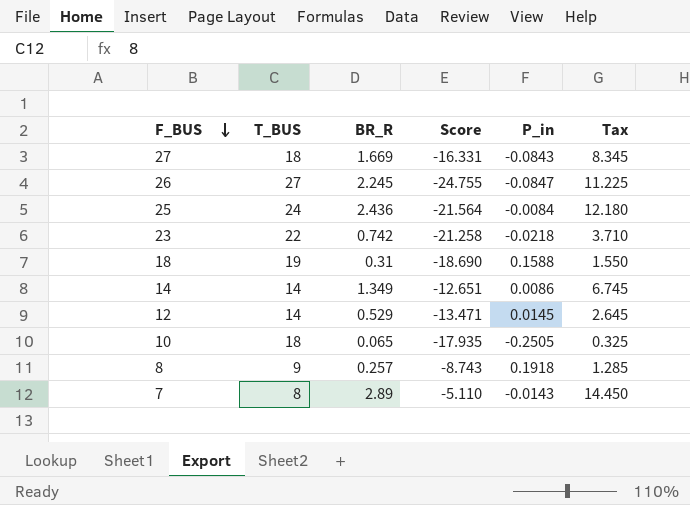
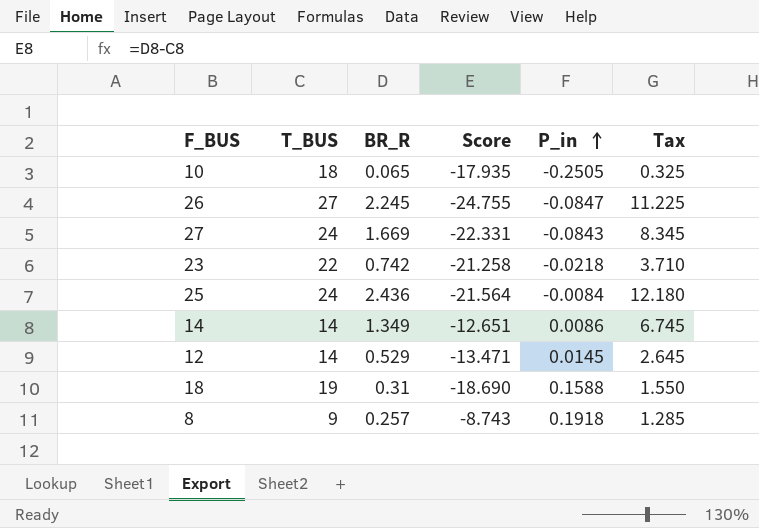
row order: F_BUS descending -> P_in ascending
row 7: 8 | 2.89 | -5.110 | -0.0143 | 14.450 -> none
27 | T_BUS: 18 -> 24
27 | Score: -16.331 -> -22.331

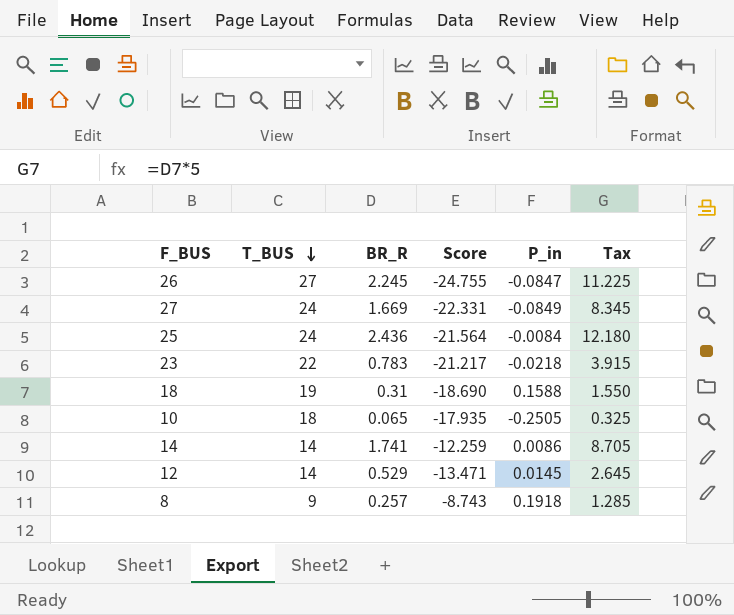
row order: P_in ascending -> T_BUS descending
27 | P_in: -0.0843 -> -0.0849
23 | BR_R: 0.742 -> 0.783
23 | Score: -21.258 -> -21.217
23 | Tax: 3.710 -> 3.915
14 | BR_R: 1.349 -> 1.741
14 | Score: -12.651 -> -12.259
14 | Tax: 6.745 -> 8.705

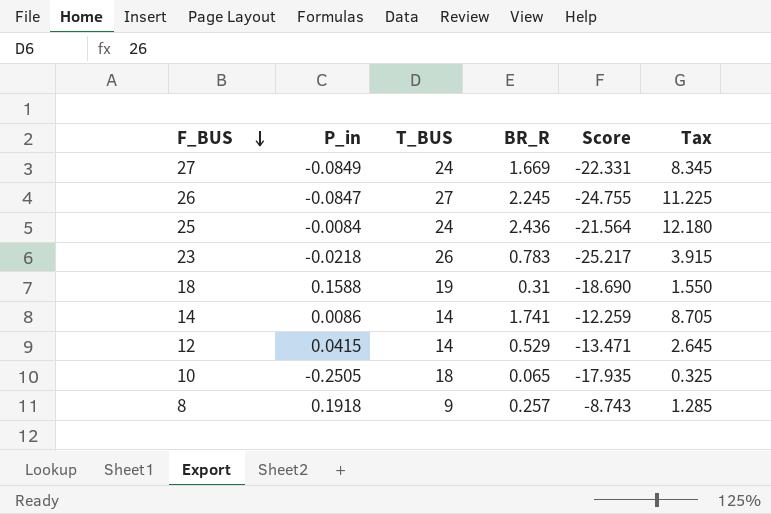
row order: T_BUS descending -> F_BUS descending
column P_in | position: 5 -> 2
23 | T_BUS: 22 -> 26
23 | Score: -21.217 -> -25.217
12 | P_in: 0.0145 -> 0.0415

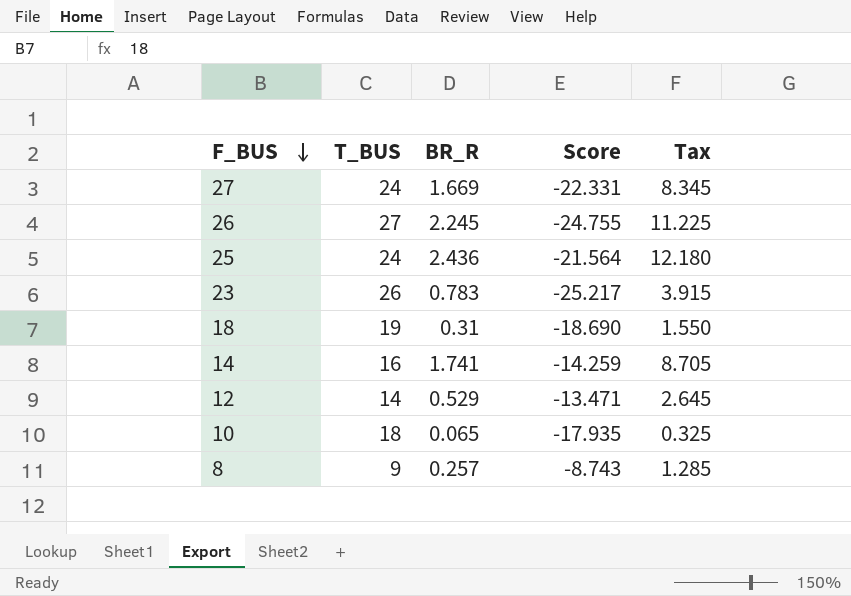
column P_in | position: 2 -> none
14 | T_BUS: 14 -> 16
14 | Score: -12.259 -> -14.259

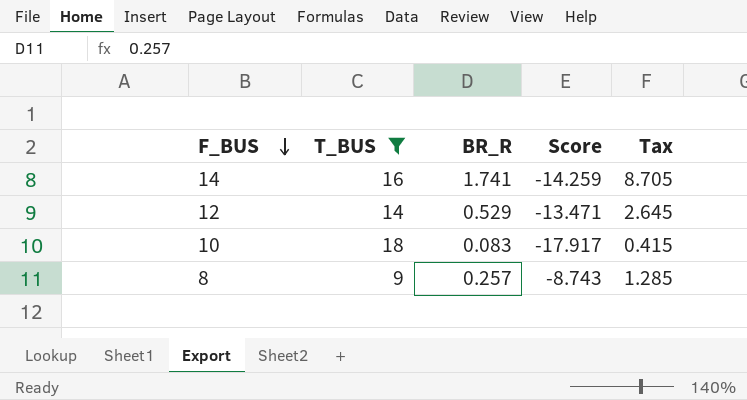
filter: none -> T_BUS <= 18
10 | BR_R: 0.065 -> 0.083
10 | Score: -17.935 -> -17.917
10 | Tax: 0.325 -> 0.415

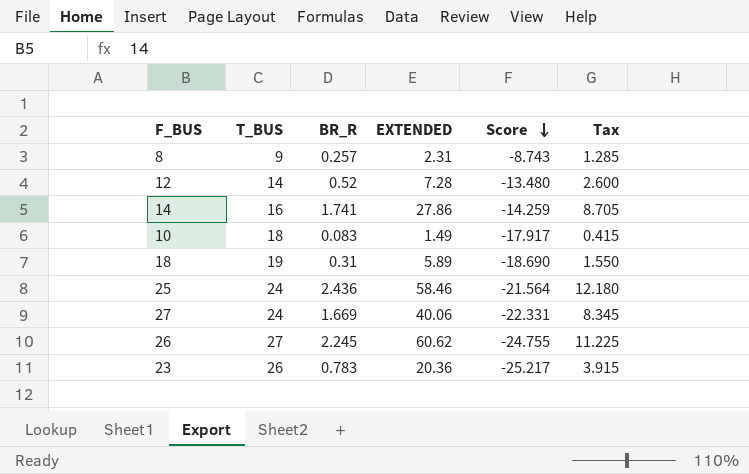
filter: T_BUS <= 18 -> none
row order: F_BUS descending -> Score descending
column EXTENDED | formula: none -> [T_BUS] * [BR_R]
12 | BR_R: 0.529 -> 0.52
12 | Score: -13.471 -> -13.480
12 | Tax: 2.645 -> 2.600

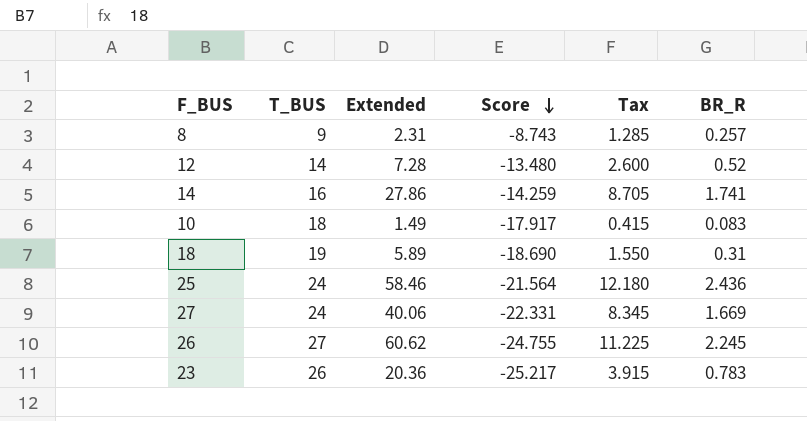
column name: EXTENDED -> Extended
column BR_R | position: 3 -> 6

